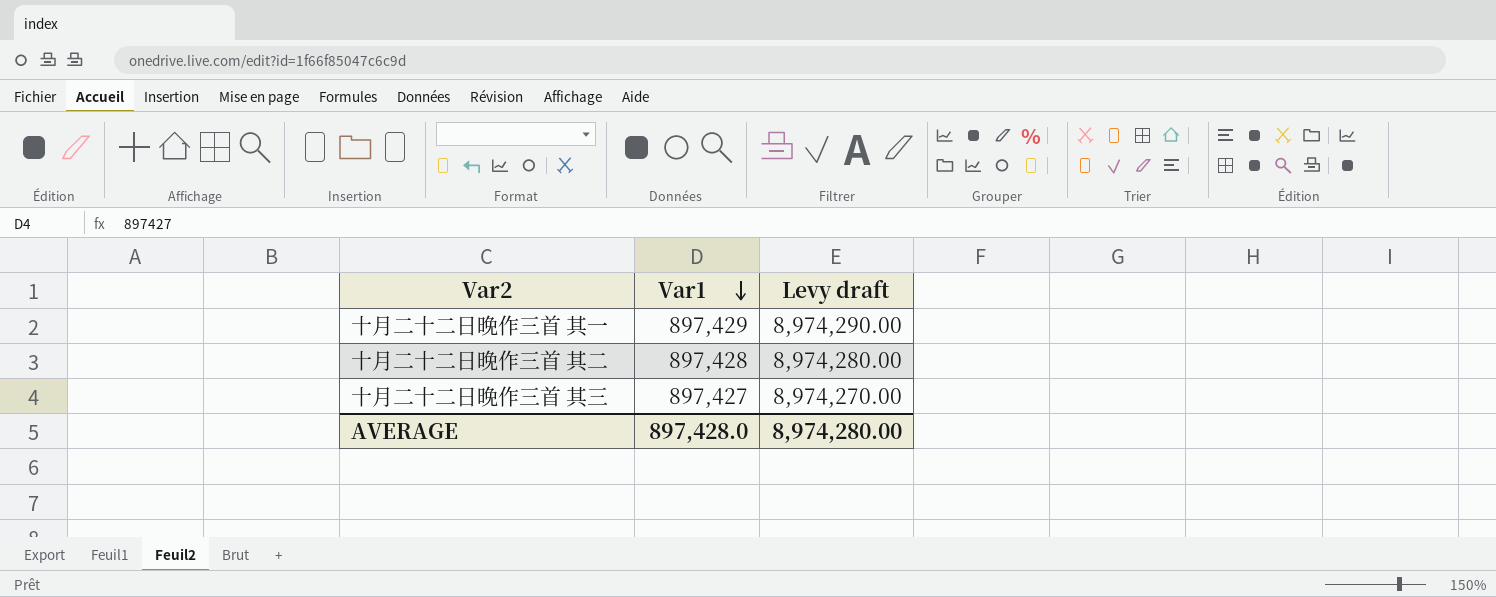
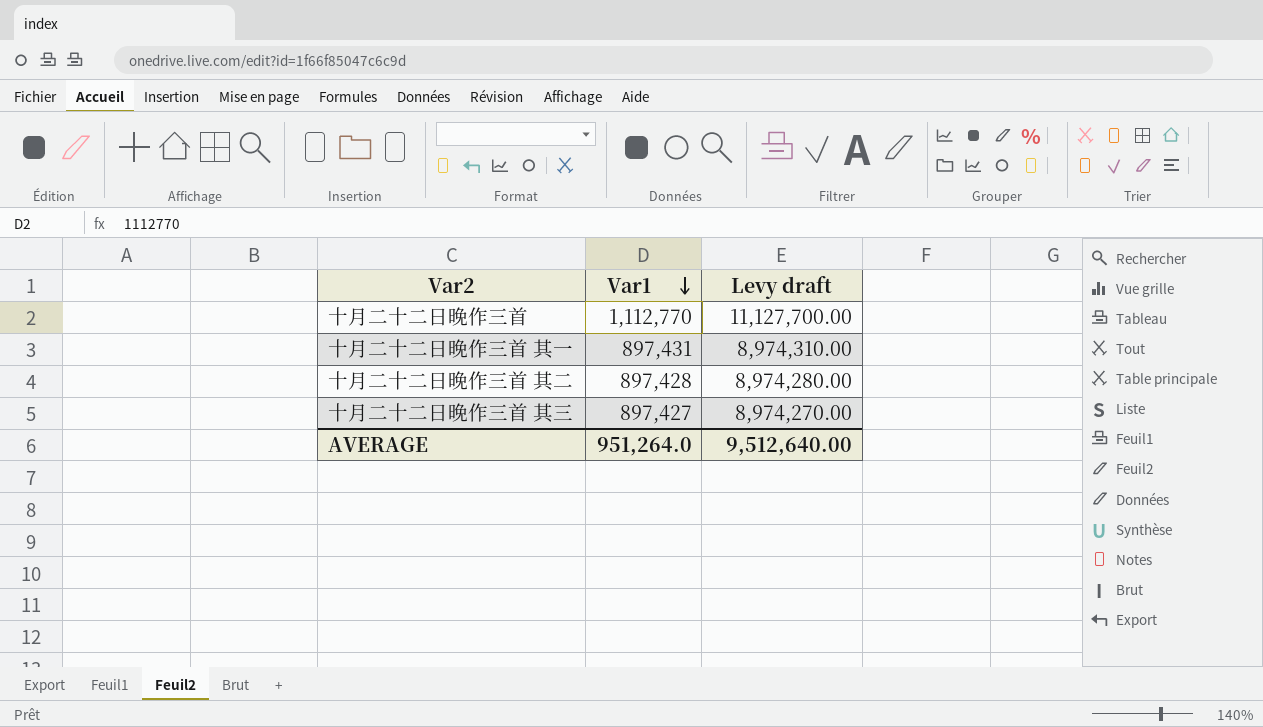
row 十月二十二日晚作三首: none -> 1,112,770 | 11,127,700.00
十月二十二日晚作三首 其一 | Var1: 897,429 -> 897,431
十月二十二日晚作三首 其一 | Levy draft: 8,974,290.00 -> 8,974,310.00
AVERAGE | Var1: 897,428.0 -> 951,264.0
AVERAGE | Levy draft: 8,974,280.00 -> 9,512,640.00

